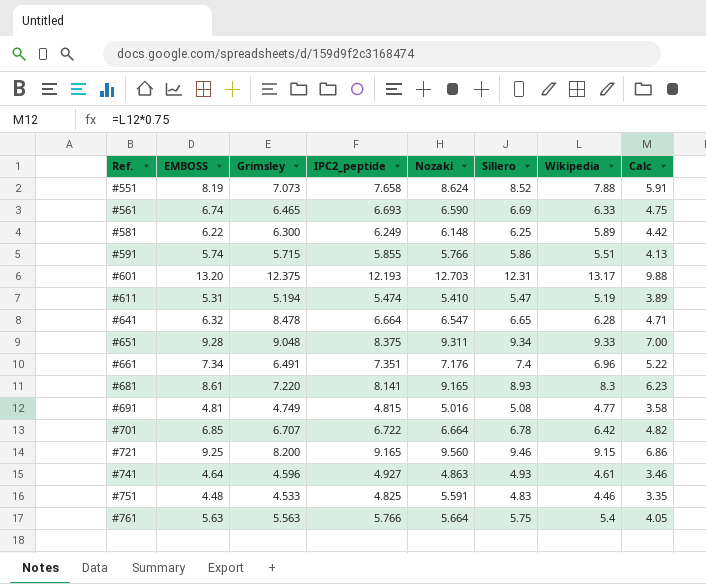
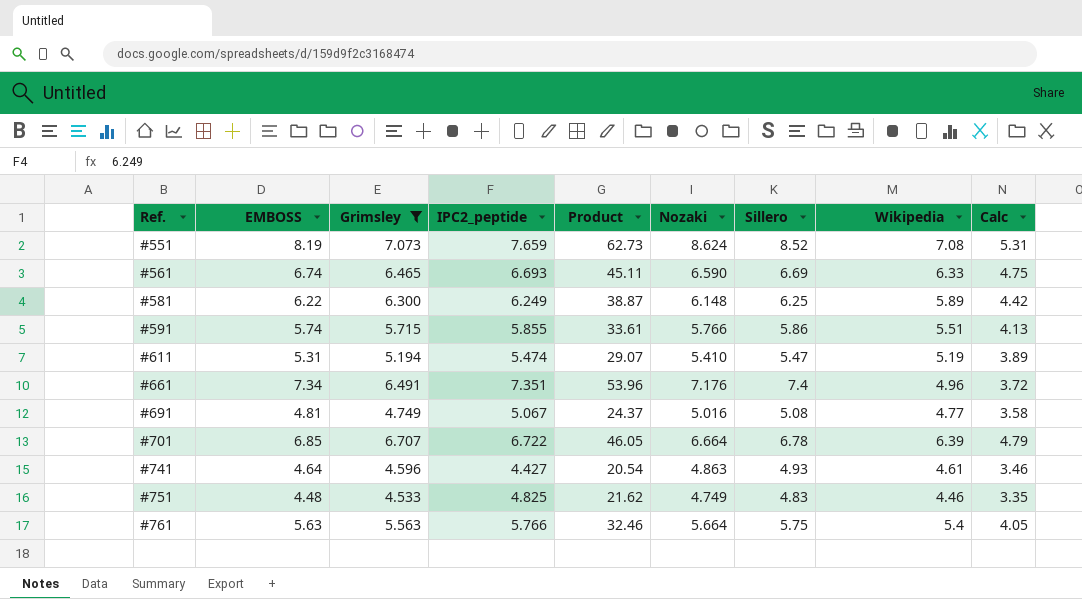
filter: none -> Grimsley <= 7.073
column Product | formula: none -> [EMBOSS] * [IPC2_peptide]
#551 | IPC2_peptide: 7.658 -> 7.659
#551 | Wikipedia: 7.88 -> 7.08
#551 | Calc: 5.91 -> 5.31
#661 | Wikipedia: 6.96 -> 4.96
#661 | Calc: 5.22 -> 3.72
#691 | IPC2_peptide: 4.815 -> 5.067
#701 | Wikipedia: 6.42 -> 6.39
#701 | Calc: 4.82 -> 4.79
#741 | IPC2_peptide: 4.927 -> 4.427
#751 | Nozaki: 5.591 -> 4.749

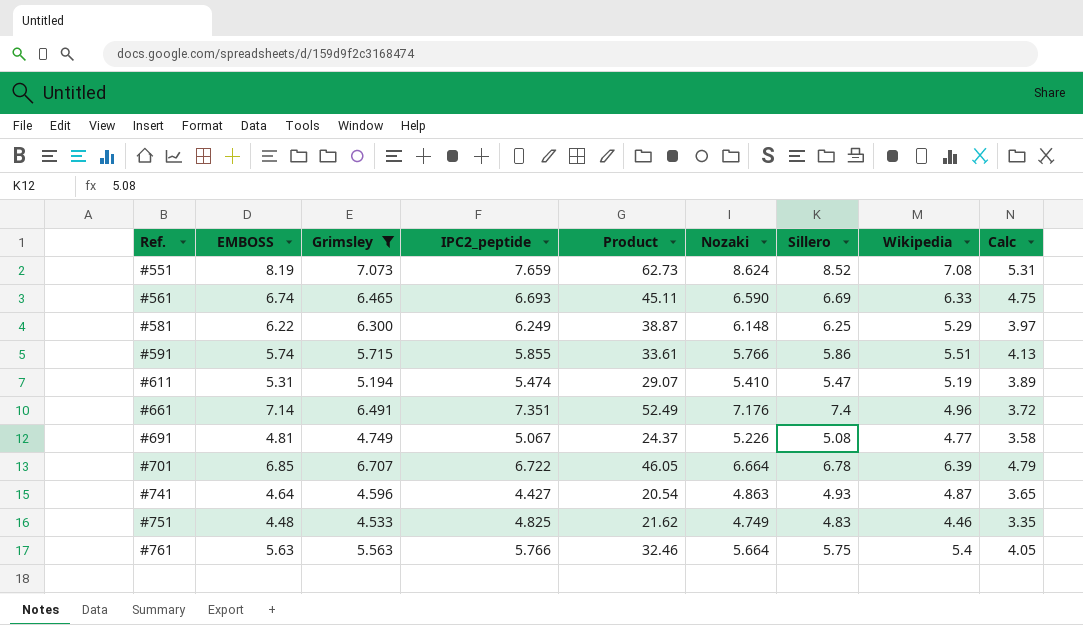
#581 | Wikipedia: 5.89 -> 5.29
#581 | Calc: 4.42 -> 3.97
#661 | EMBOSS: 7.34 -> 7.14
#661 | Product: 53.96 -> 52.49
#691 | Nozaki: 5.016 -> 5.226
#741 | Wikipedia: 4.61 -> 4.87
#741 | Calc: 3.46 -> 3.65

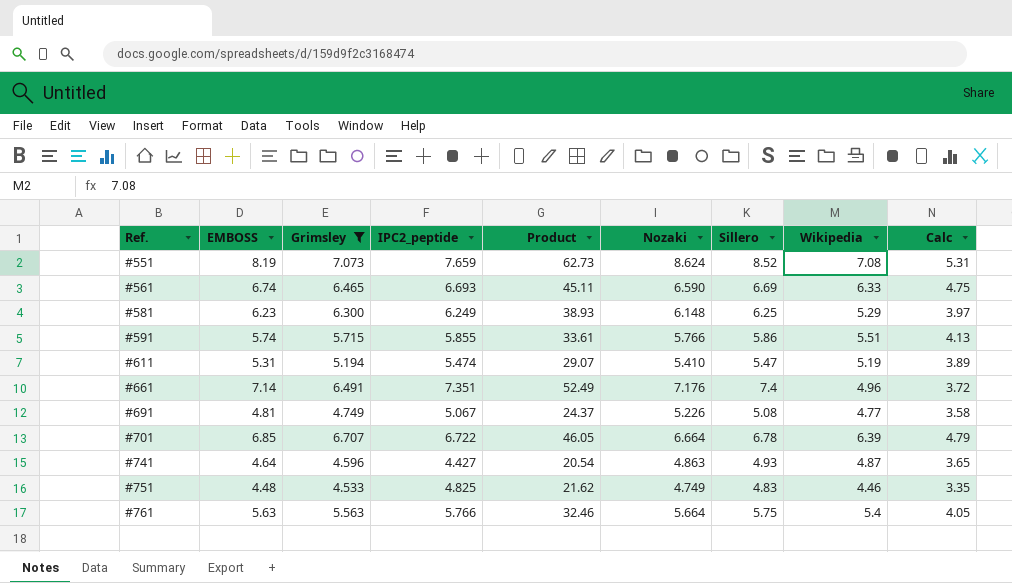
#581 | EMBOSS: 6.22 -> 6.23
#581 | Product: 38.87 -> 38.93

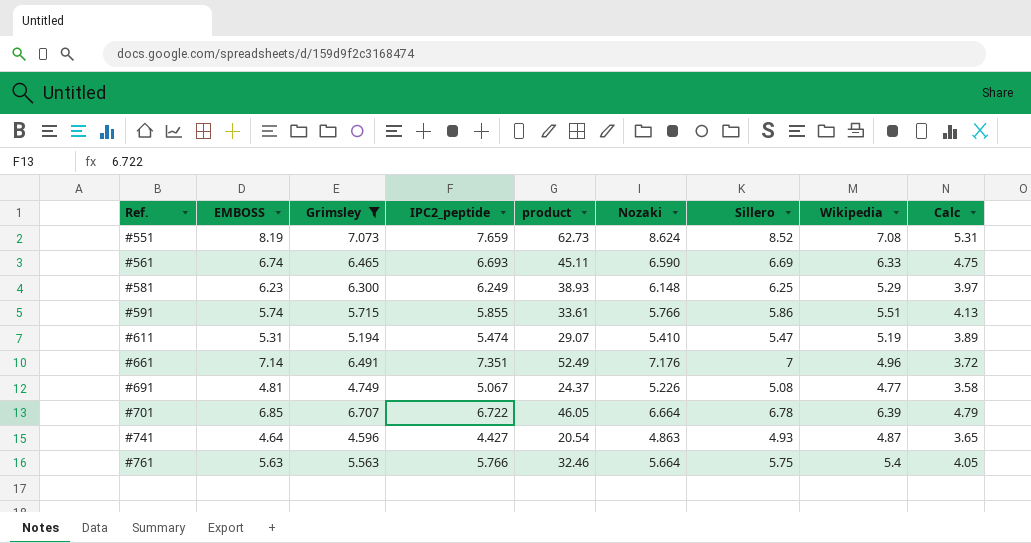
column name: Product -> product
row #751: 4.48 | 4.533 | 4.825 | 21.62 | 4.749 | 4.83 | 4.46 | 3.35 -> none
#661 | Sillero: 7.4 -> 7

